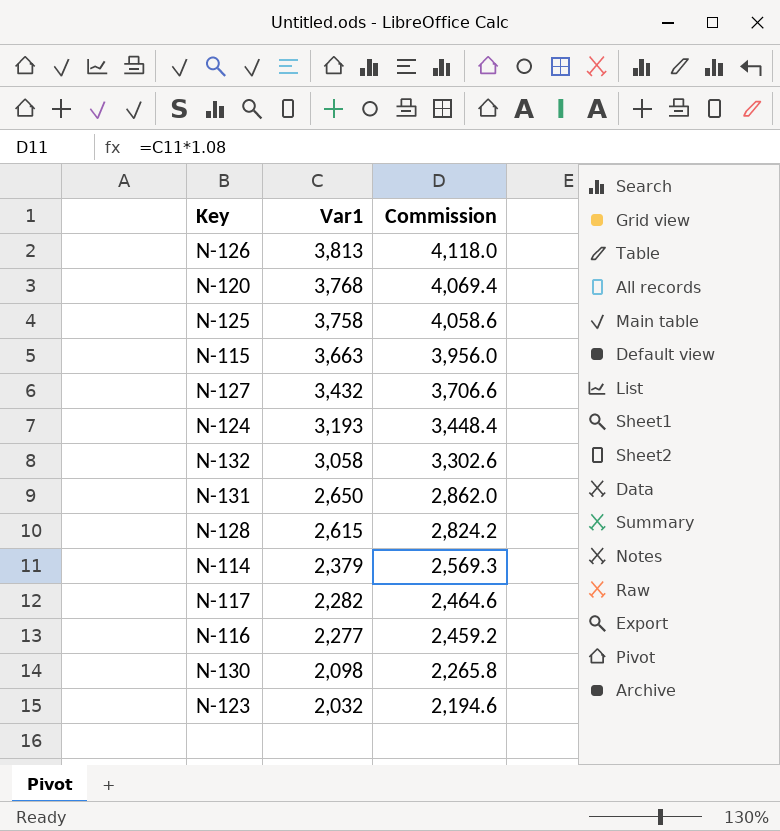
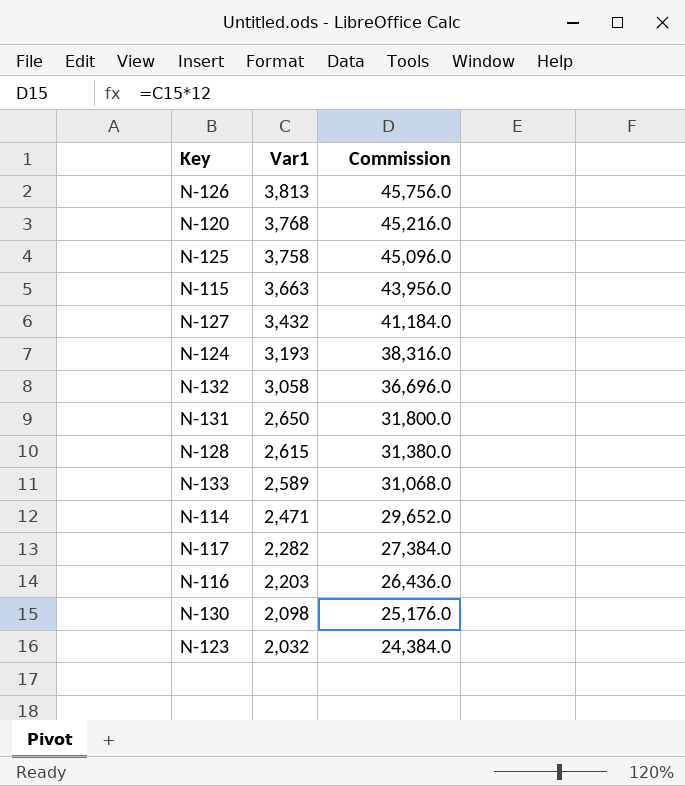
column Commission | formula: [Var1] * 1.08 -> [Var1] * 12
row N-133: none -> 2,589 | 31,068.0
N-114 | Var1: 2,379 -> 2,471
N-116 | Var1: 2,277 -> 2,203

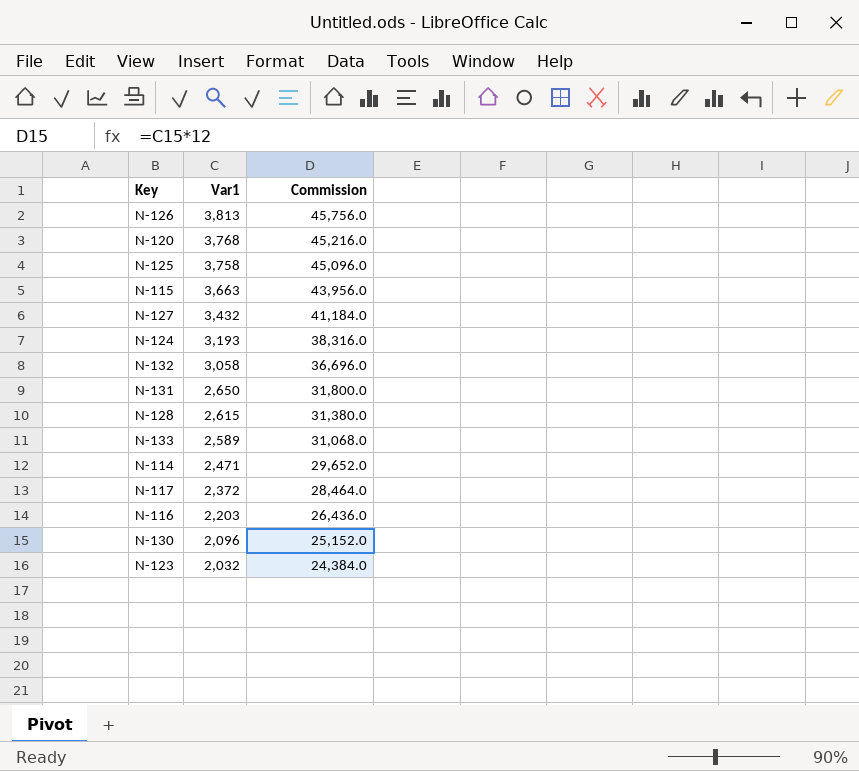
N-117 | Var1: 2,282 -> 2,372
N-117 | Commission: 27,384.0 -> 28,464.0
N-130 | Var1: 2,098 -> 2,096
N-130 | Commission: 25,176.0 -> 25,152.0

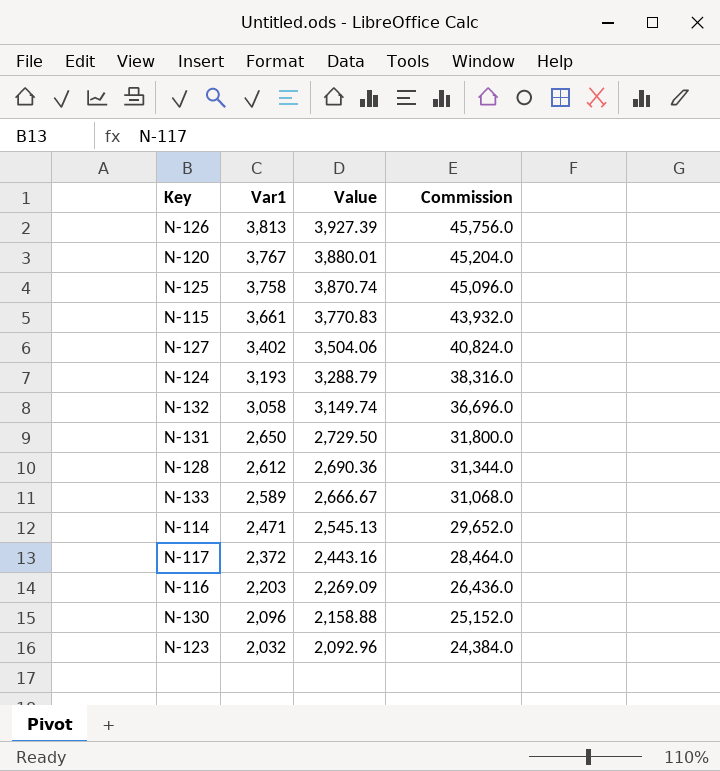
column Value | formula: none -> [Var1] * 1.03
N-120 | Var1: 3,768 -> 3,767
N-120 | Commission: 45,216.0 -> 45,204.0
N-115 | Var1: 3,663 -> 3,661
N-115 | Commission: 43,956.0 -> 43,932.0
N-127 | Var1: 3,432 -> 3,402
N-127 | Commission: 41,184.0 -> 40,824.0
N-128 | Var1: 2,615 -> 2,612
N-128 | Commission: 31,380.0 -> 31,344.0

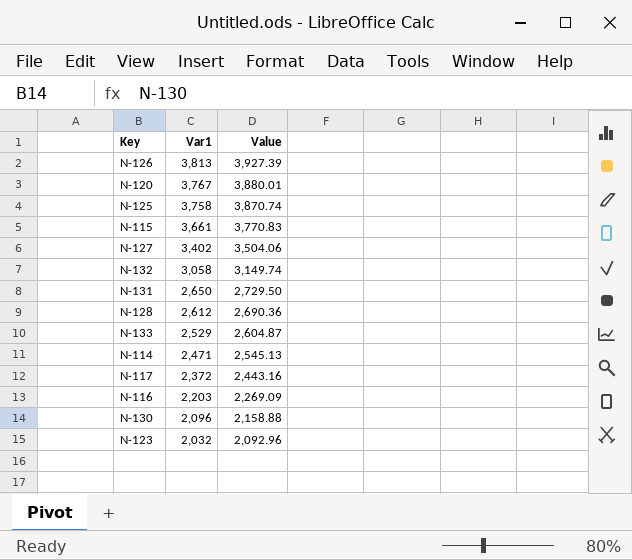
column Commission | formula: [Var1] * 12 -> none
row N-124: 3,193 | 3,288.79 | 38,316.0 -> none
N-133 | Var1: 2,589 -> 2,529
N-133 | Value: 2,666.67 -> 2,604.87

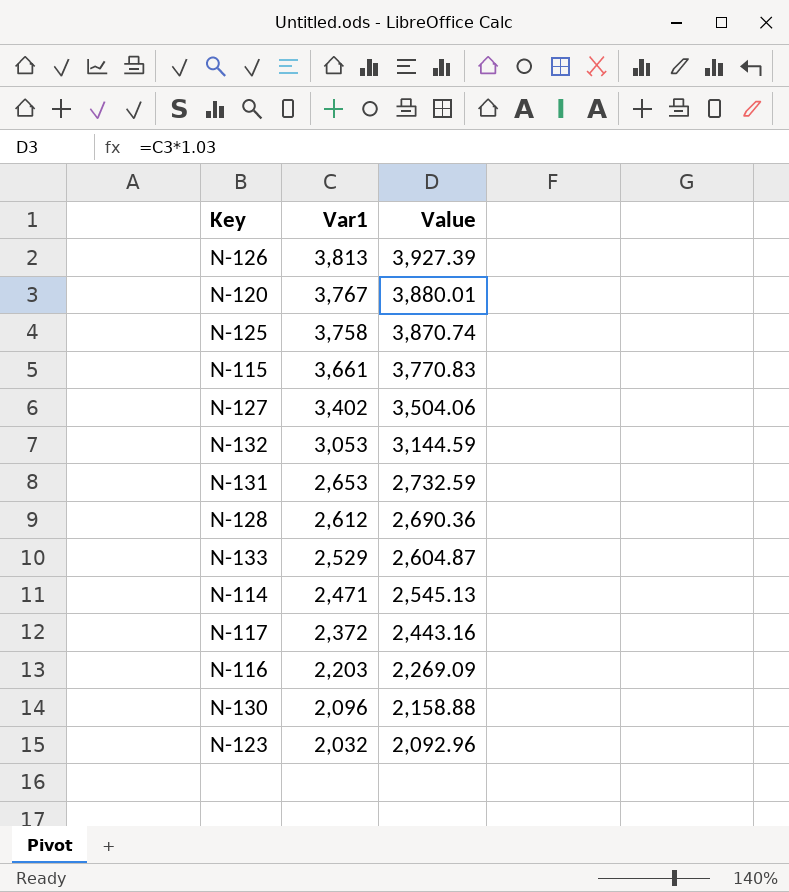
N-132 | Var1: 3,058 -> 3,053
N-132 | Value: 3,149.74 -> 3,144.59
N-131 | Var1: 2,650 -> 2,653
N-131 | Value: 2,729.50 -> 2,732.59

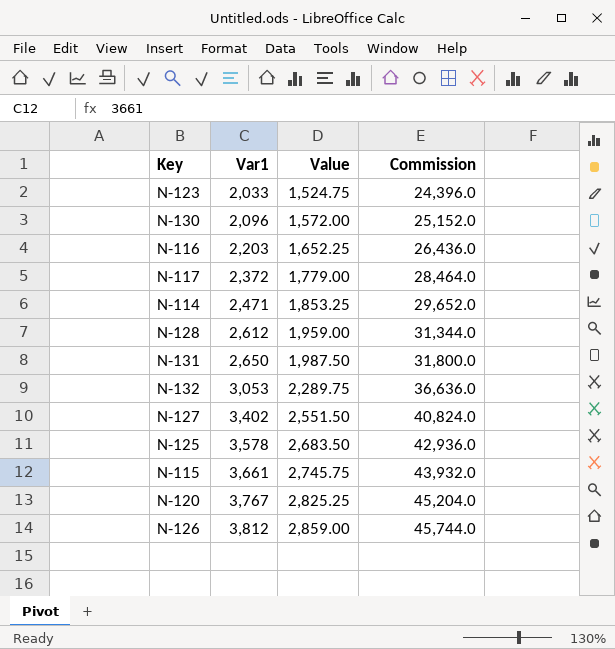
row order: Var1 descending -> Var1 ascending
column Value | formula: [Var1] * 1.03 -> [Var1] * 0.75
column Commission | formula: none -> [Var1] * 12
row N-133: 2,529 | 2,604.87 -> none
N-123 | Var1: 2,032 -> 2,033
N-131 | Var1: 2,653 -> 2,650
N-125 | Var1: 3,758 -> 3,578
N-126 | Var1: 3,813 -> 3,812

